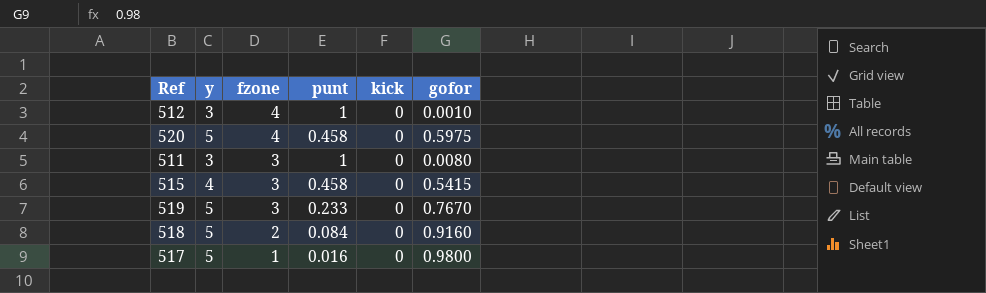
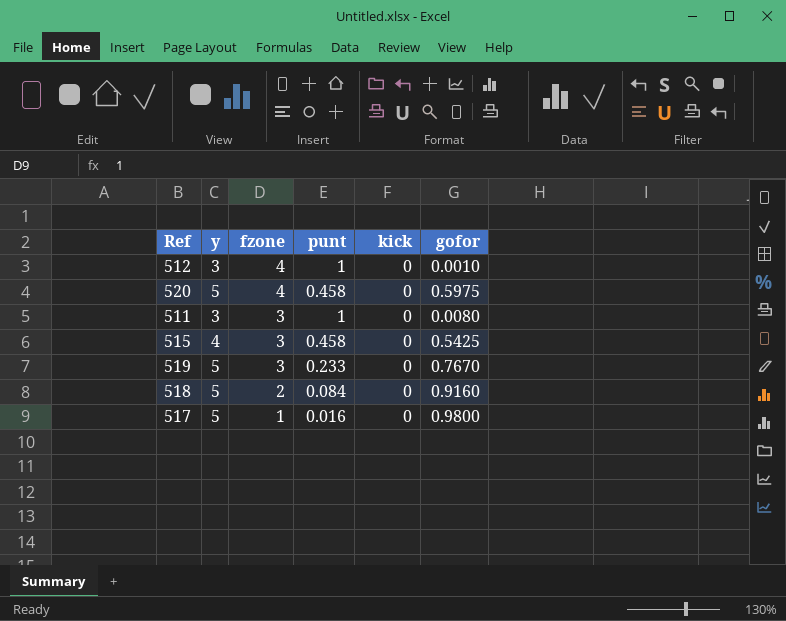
515 | gofor: 0.5415 -> 0.5425

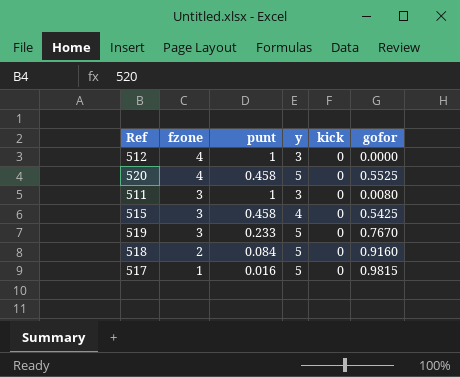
column y | position: 2 -> 4
512 | gofor: 0.0010 -> 0.0000
520 | gofor: 0.5975 -> 0.5525
517 | gofor: 0.9800 -> 0.9815

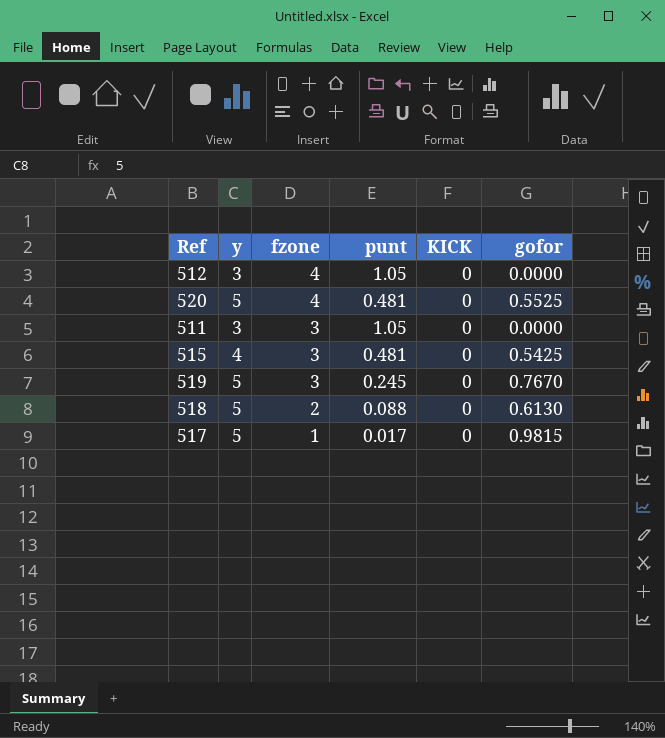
column y | position: 4 -> 2
column name: kick -> KICK
512 | punt: 1 -> 1.05
520 | punt: 0.458 -> 0.481
511 | punt: 1 -> 1.05
511 | gofor: 0.0080 -> 0.0000
515 | punt: 0.458 -> 0.481
519 | punt: 0.233 -> 0.245
518 | punt: 0.084 -> 0.088
518 | gofor: 0.9160 -> 0.6130
517 | punt: 0.016 -> 0.017

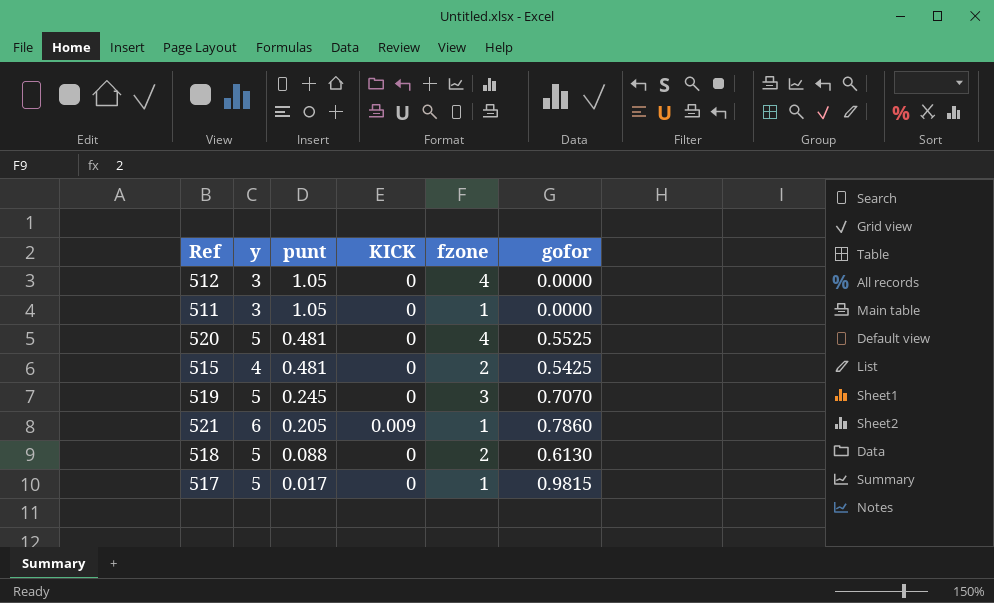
row order: fzone descending -> punt descending
column fzone | position: 3 -> 5
511 | fzone: 3 -> 1
515 | fzone: 3 -> 2
519 | gofor: 0.7670 -> 0.7070
row 521: none -> 6 | 0.205 | 0.009 | 1 | 0.7860

